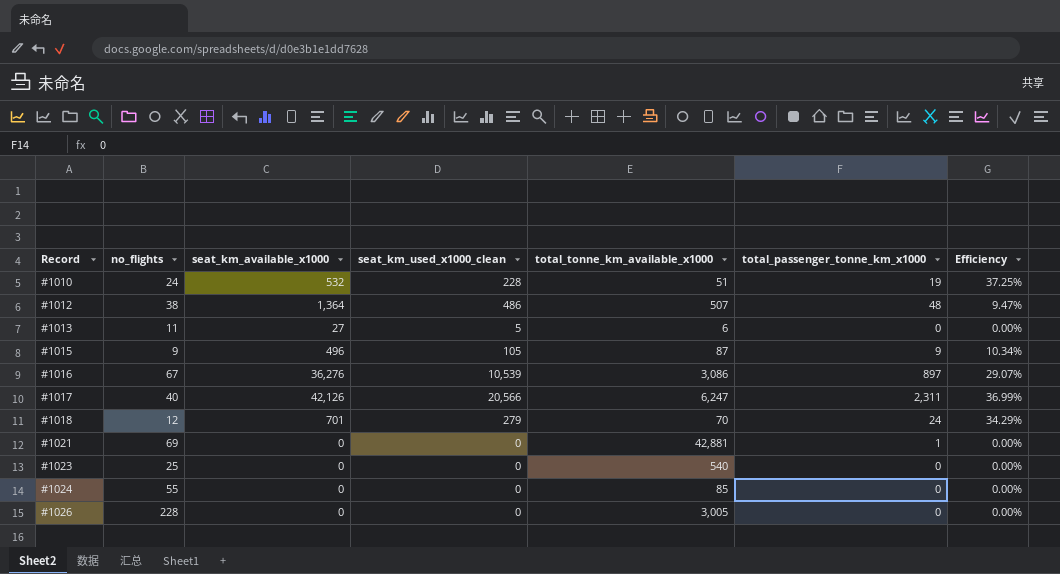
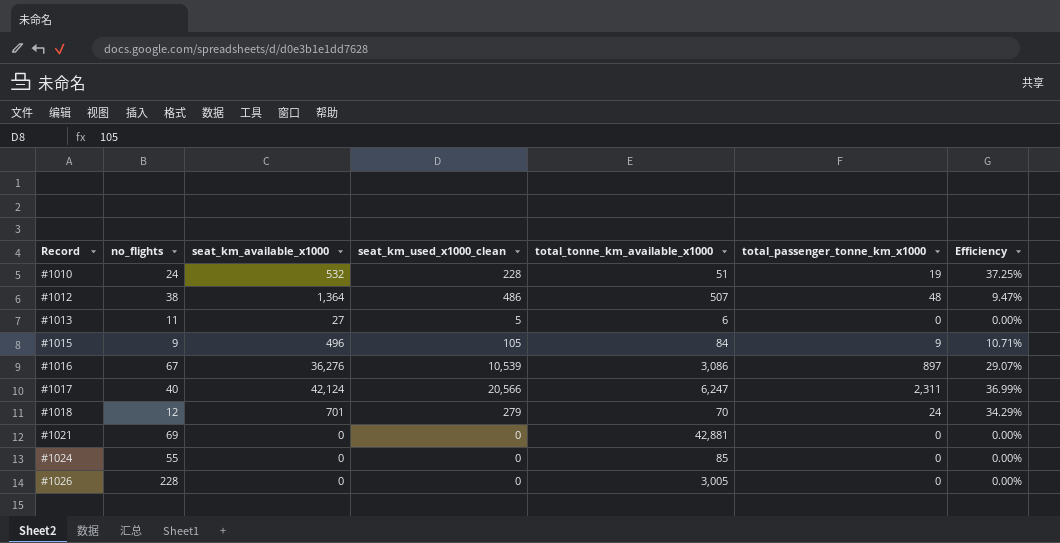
row #1023: 25 | 0 | 0 | 540 | 0 | 0.00% -> none
#1015 | total_tonne_km_available_x1000: 87 -> 84
#1015 | Efficiency: 10.34% -> 10.71%
#1017 | seat_km_available_x1000: 42,126 -> 42,124
#1021 | total_passenger_tonne_km_x1000: 1 -> 0

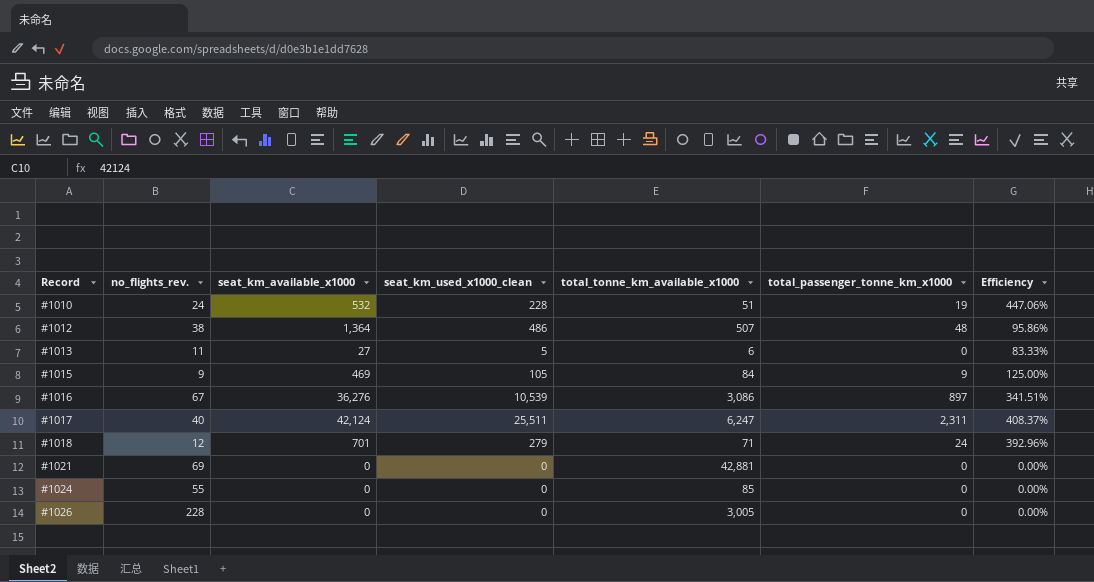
column name: no_flights -> no_flights_rev.
column Efficiency | formula: [total_passenger_tonne_km_x1000] / [total_tonne_km_available_x1000] -> [seat_km_used_x1000_clean] / [total_tonne_km_available_x1000]
#1015 | seat_km_available_x1000: 496 -> 469
#1017 | seat_km_used_x1000_clean: 20,566 -> 25,511
#1018 | total_tonne_km_available_x1000: 70 -> 71

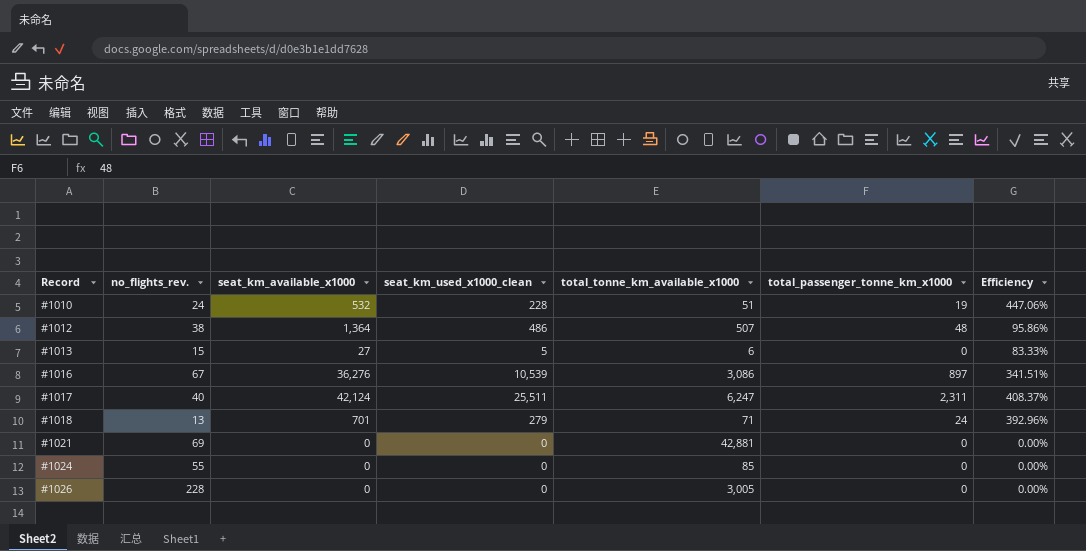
row #1015: 9 | 469 | 105 | 84 | 9 | 125.00% -> none
#1013 | no_flights_rev.: 11 -> 15
#1018 | no_flights_rev.: 12 -> 13

